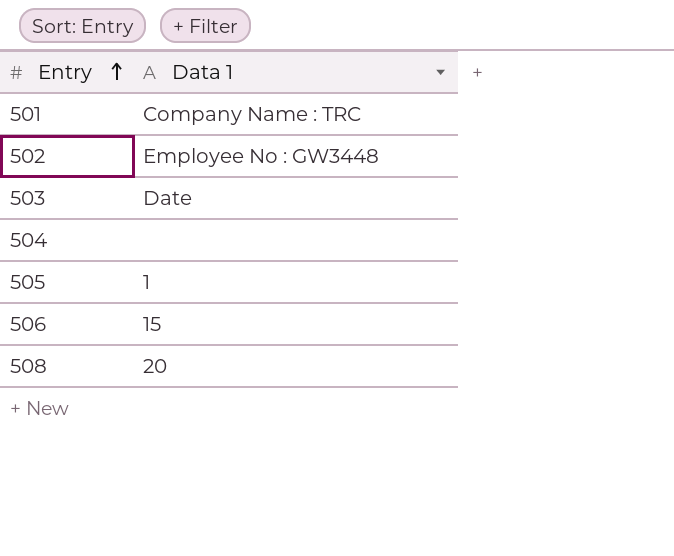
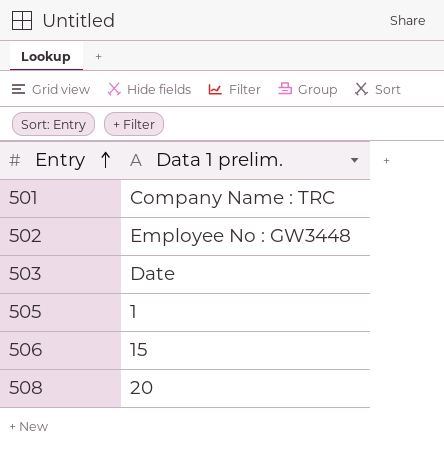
column name: Data 1 -> Data 1 prelim.
row 504: none -> none

